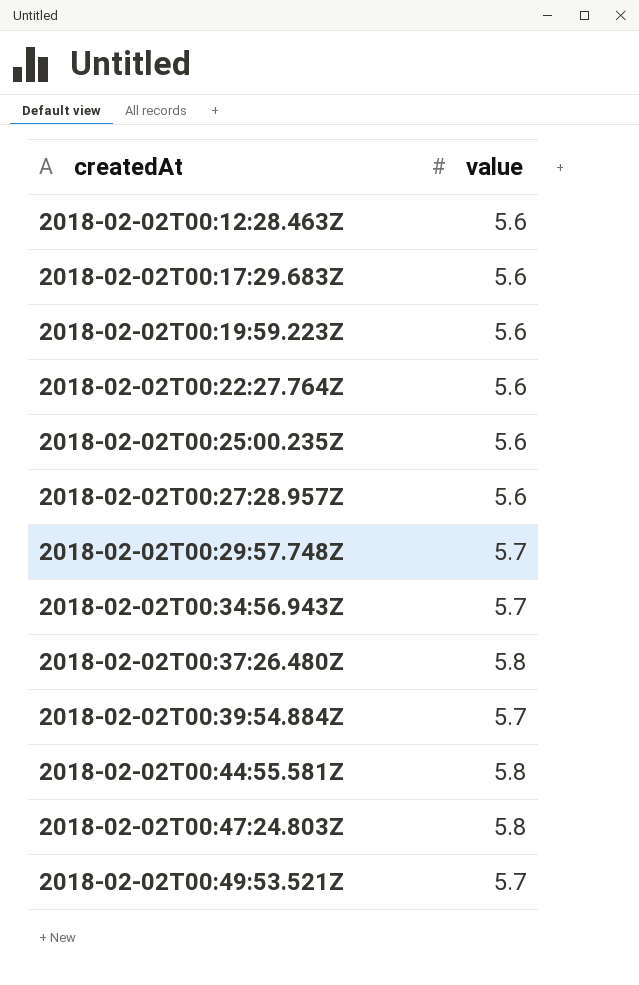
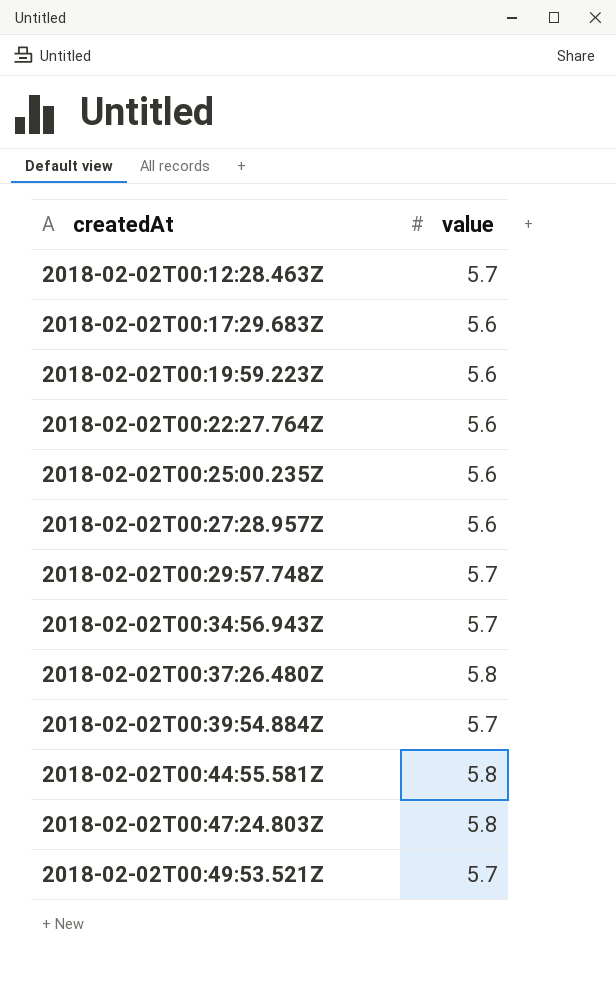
2018-02-02T00:12:28.463Z | value: 5.6 -> 5.7

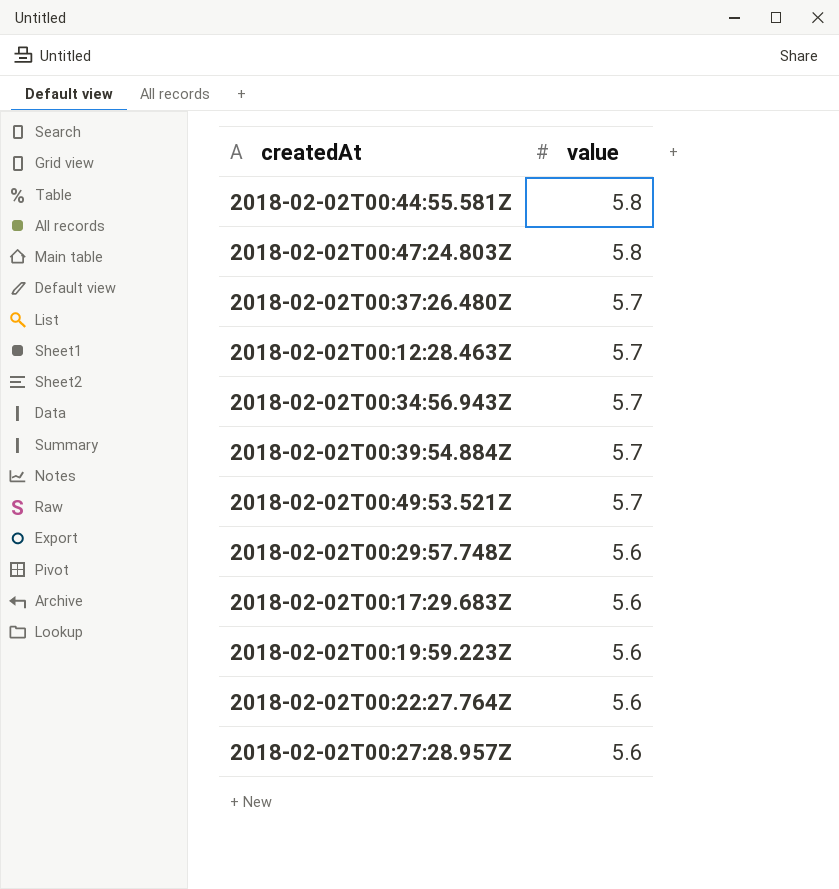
row order: createdAt ascending -> value descending
row 2018-02-02T00:25:00.235Z: 5.6 -> none
2018-02-02T00:37:26.480Z | value: 5.8 -> 5.7
2018-02-02T00:29:57.748Z | value: 5.7 -> 5.6

